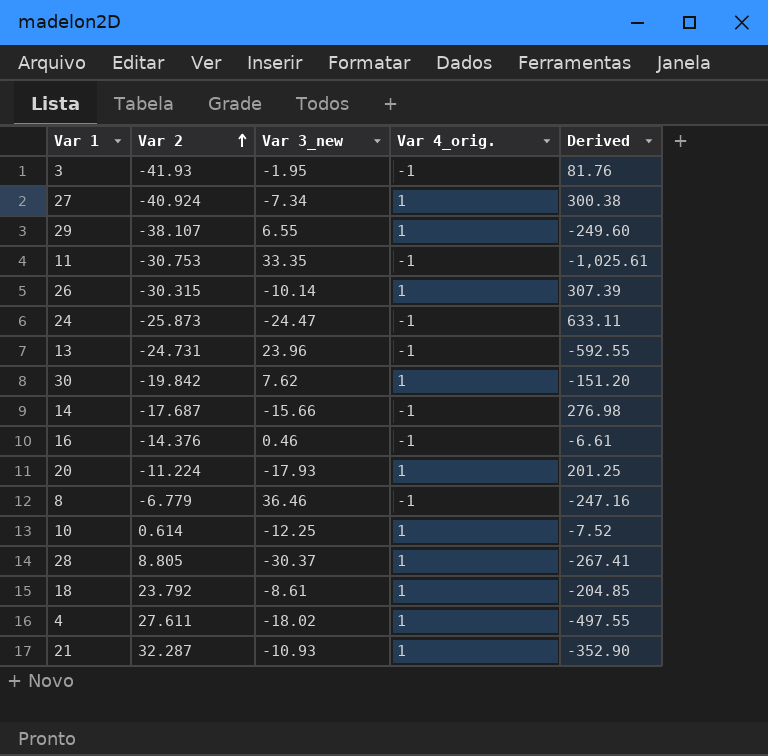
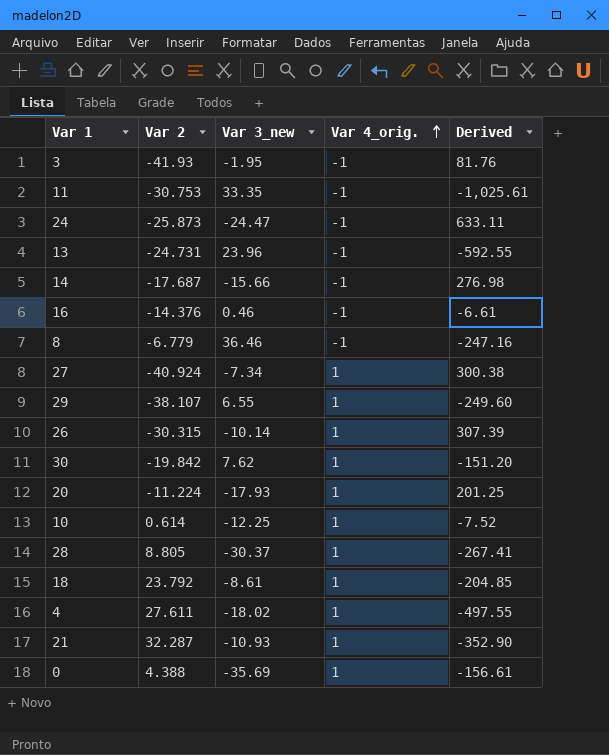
row order: Var 2 ascending -> Var 4_orig. ascending
row 0: none -> 4.388 | -35.69 | 1 | -156.61

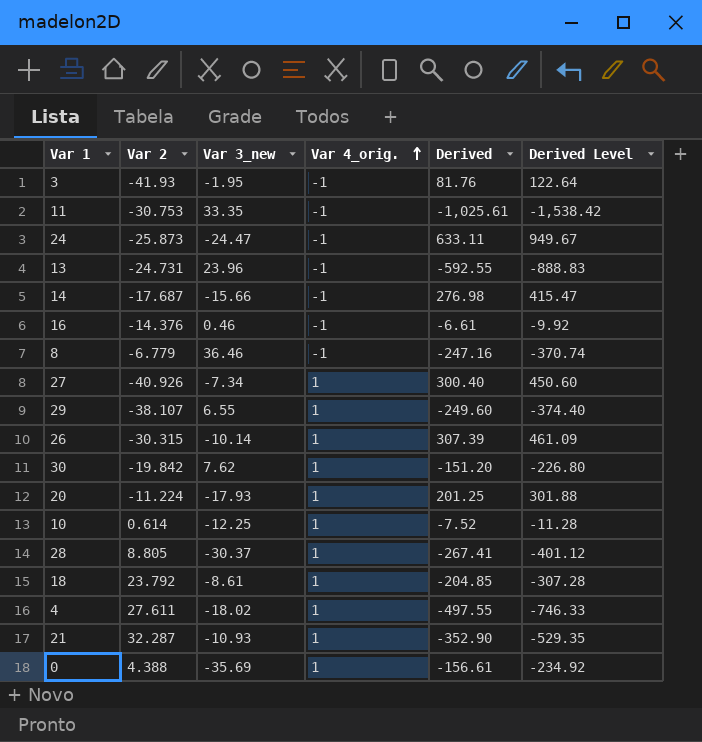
column Derived Level | formula: none -> [Derived] * 1.5
27 | Var 2: -40.924 -> -40.926
27 | Derived: 300.38 -> 300.40

